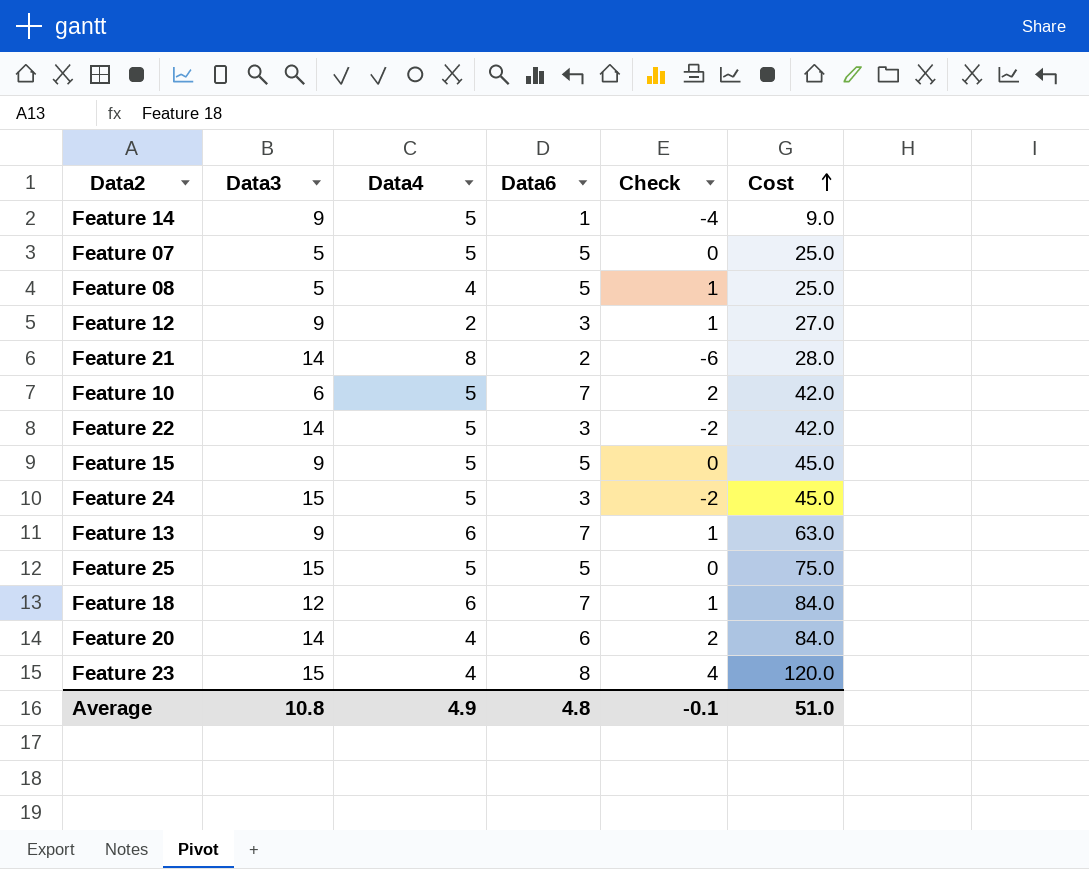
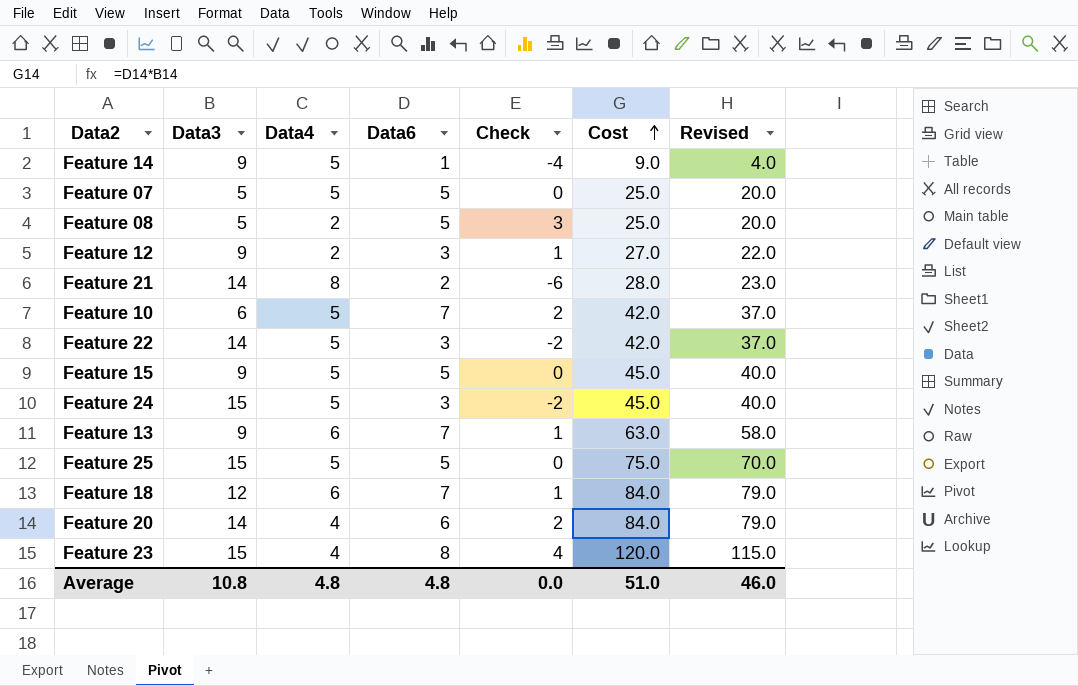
column Revised | formula: none -> [Cost] - 5
Feature 08 | Data4: 4 -> 2
Feature 08 | Check: 1 -> 3
Average | Data4: 4.9 -> 4.8
Average | Check: -0.1 -> 0.0

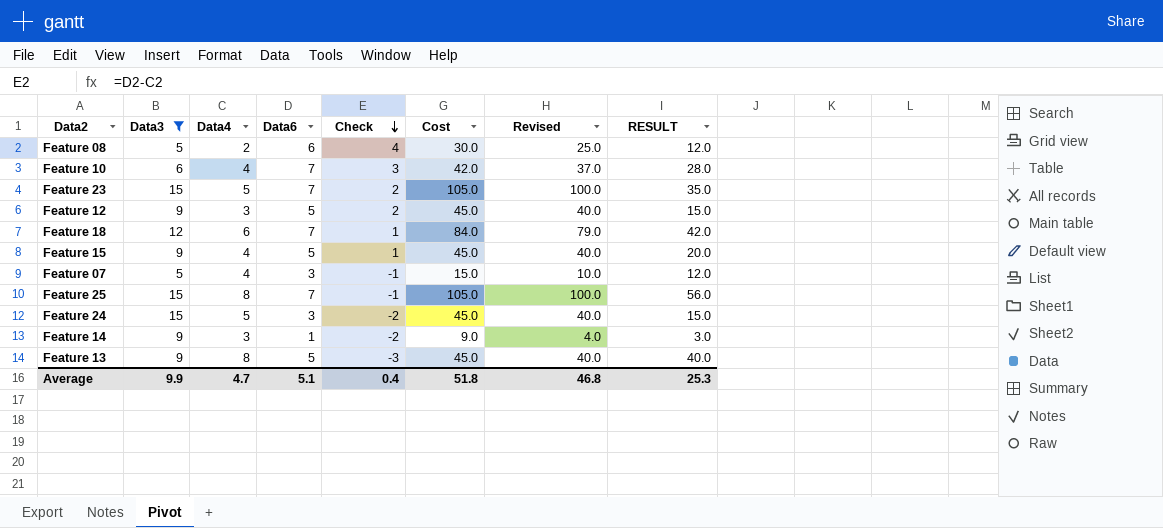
filter: none -> Data3 != 14
row order: Cost ascending -> Check descending
column RESULT | formula: none -> [Data4] * [Data6]
Feature 08 | Data6: 5 -> 6
Feature 08 | Check: 3 -> 4
Feature 08 | Cost: 25.0 -> 30.0
Feature 08 | Revised: 20.0 -> 25.0
Feature 10 | Data4: 5 -> 4
Feature 10 | Check: 2 -> 3
Feature 23 | Data4: 4 -> 5
Feature 23 | Data6: 8 -> 7
Feature 23 | Check: 4 -> 2
Feature 23 | Cost: 120.0 -> 105.0
Feature 23 | Revised: 115.0 -> 100.0
Feature 12 | Data4: 2 -> 3
Feature 12 | Data6: 3 -> 5
Feature 12 | Check: 1 -> 2
Feature 12 | Cost: 27.0 -> 45.0
Feature 12 | Revised: 22.0 -> 40.0
Feature 15 | Data4: 5 -> 4
Feature 15 | Check: 0 -> 1
Feature 07 | Data4: 5 -> 4
Feature 07 | Data6: 5 -> 3
Feature 07 | Check: 0 -> -1
Feature 07 | Cost: 25.0 -> 15.0
Feature 07 | Revised: 20.0 -> 10.0
Feature 25 | Data4: 5 -> 8
Feature 25 | Data6: 5 -> 7
Feature 25 | Check: 0 -> -1
Feature 25 | Cost: 75.0 -> 105.0
Feature 25 | Revised: 70.0 -> 100.0
Feature 14 | Data4: 5 -> 3
Feature 14 | Check: -4 -> -2
Feature 13 | Data4: 6 -> 8
Feature 13 | Data6: 7 -> 5
Feature 13 | Check: 1 -> -3
Feature 13 | Cost: 63.0 -> 45.0
Feature 13 | Revised: 58.0 -> 40.0
Average | Data3: 10.8 -> 9.9
Average | Data4: 4.8 -> 4.7
Average | Data6: 4.8 -> 5.1
Average | Check: 0.0 -> 0.4
Average | Cost: 51.0 -> 51.8
Average | Revised: 46.0 -> 46.8

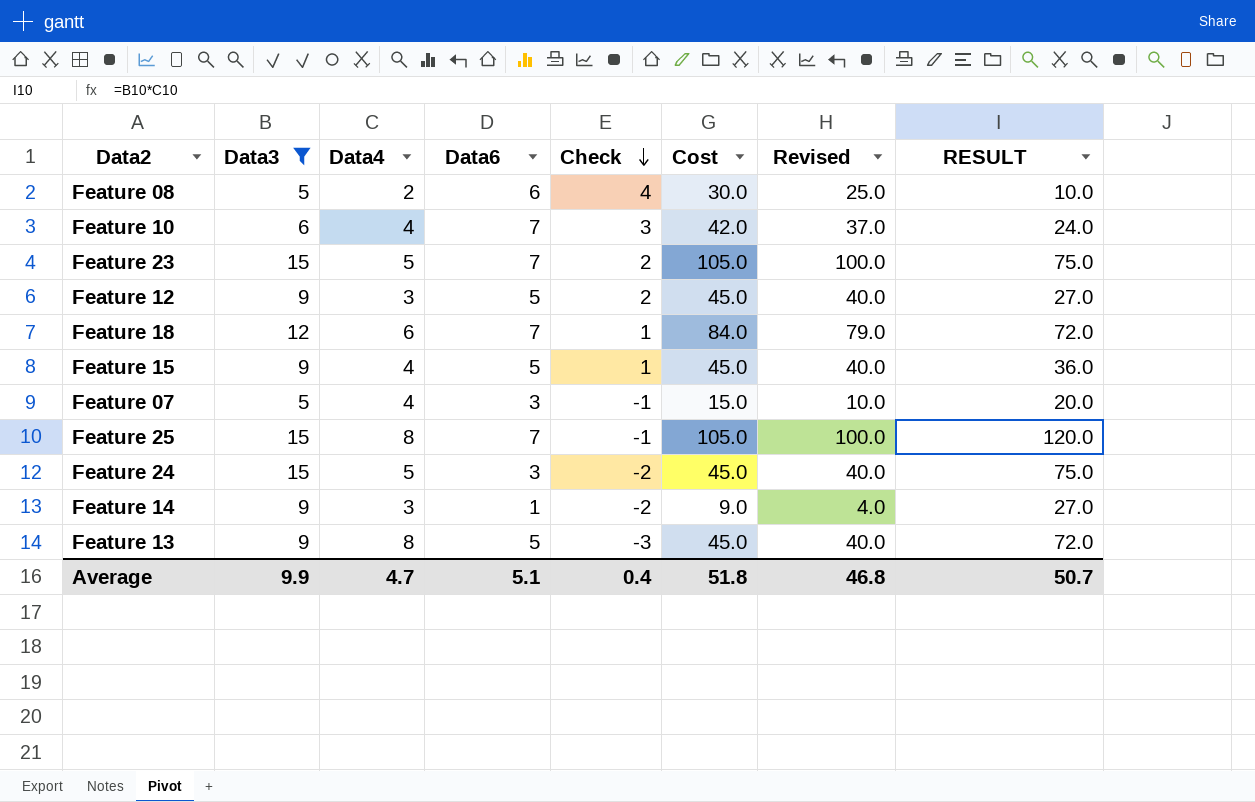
column RESULT | formula: [Data4] * [Data6] -> [Data3] * [Data4]
Average | RESULT: 25.3 -> 50.7

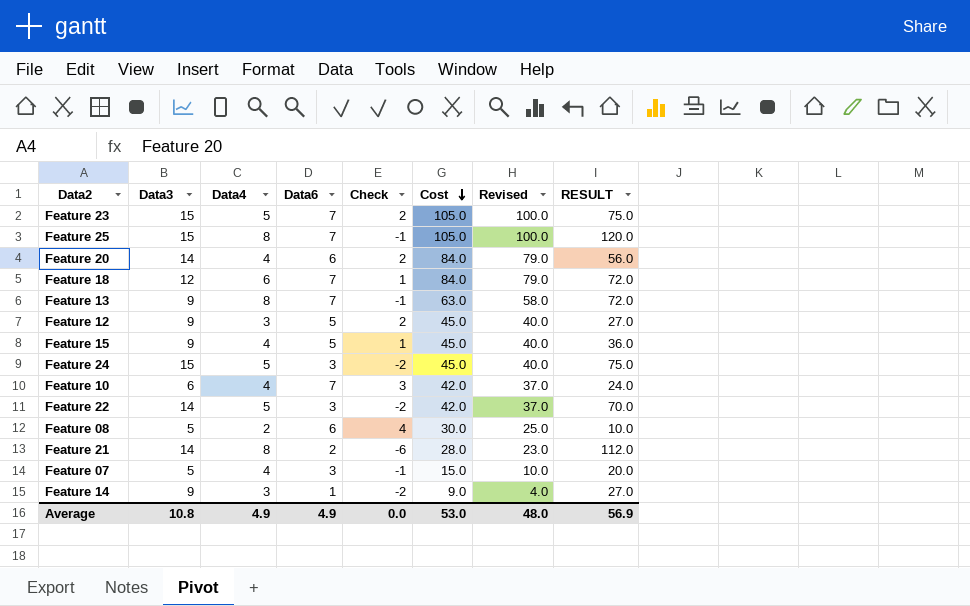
filter: Data3 != 14 -> none
row order: Check descending -> Cost descending
Feature 13 | Data6: 5 -> 7
Feature 13 | Check: -3 -> -1
Feature 13 | Cost: 45.0 -> 63.0
Feature 13 | Revised: 40.0 -> 58.0
Average | Data3: 9.9 -> 10.8
Average | Data4: 4.7 -> 4.9
Average | Data6: 5.1 -> 4.9
Average | Check: 0.4 -> 0.0
Average | Cost: 51.8 -> 53.0
Average | Revised: 46.8 -> 48.0
Average | RESULT: 50.7 -> 56.9

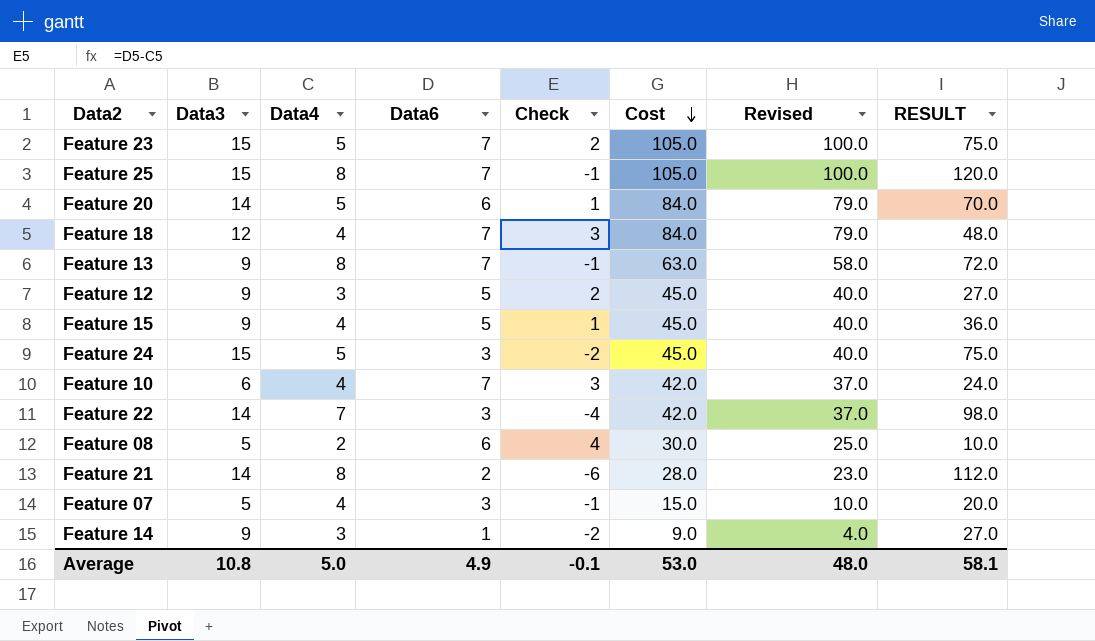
Feature 20 | Data4: 4 -> 5
Feature 20 | Check: 2 -> 1
Feature 20 | RESULT: 56.0 -> 70.0
Feature 18 | Data4: 6 -> 4
Feature 18 | Check: 1 -> 3
Feature 18 | RESULT: 72.0 -> 48.0
Feature 22 | Data4: 5 -> 7
Feature 22 | Check: -2 -> -4
Feature 22 | RESULT: 70.0 -> 98.0
Average | Data4: 4.9 -> 5.0
Average | Check: 0.0 -> -0.1
Average | RESULT: 56.9 -> 58.1

